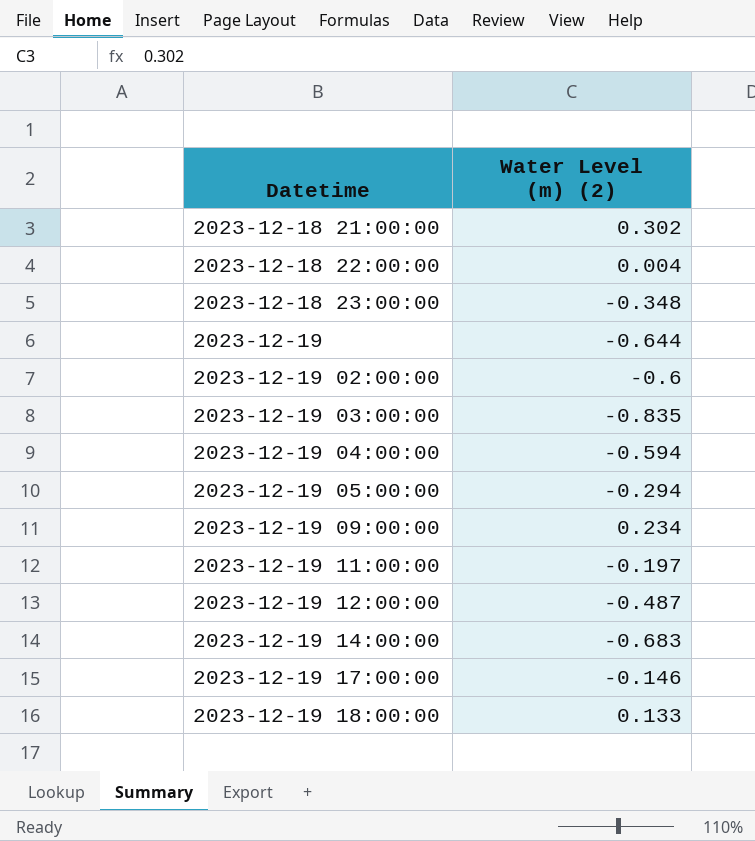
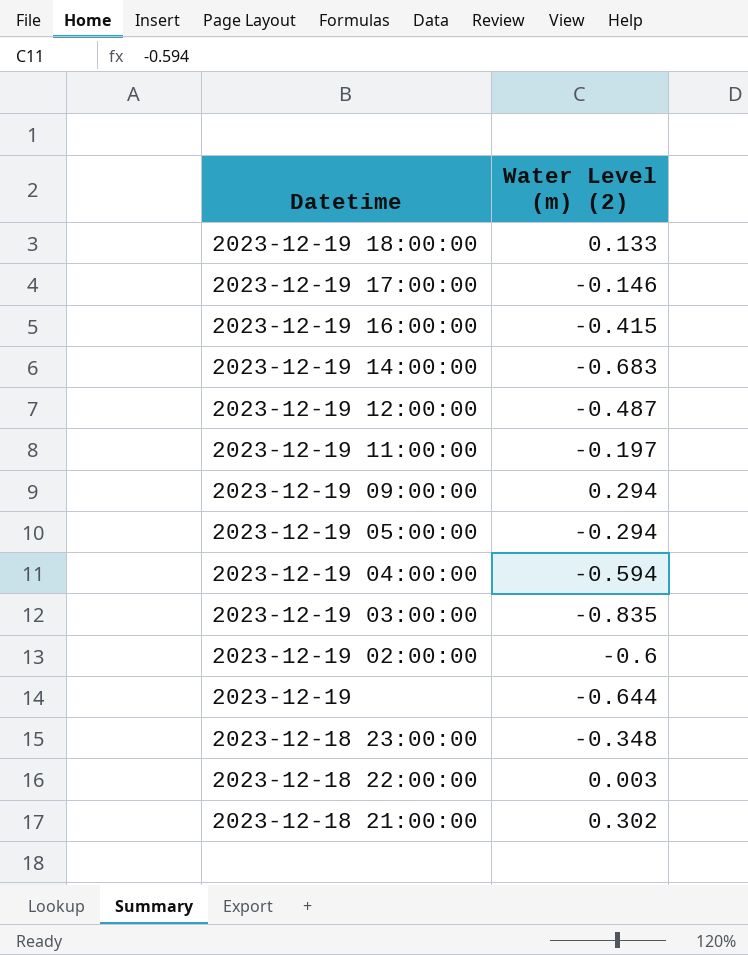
row order: Datetime ascending -> Datetime descending
row 2023-12-19 16:00:00: none -> -0.415
2023-12-19 09:00:00 | Water Level (m) (2): 0.234 -> 0.294
2023-12-18 22:00:00 | Water Level (m) (2): 0.004 -> 0.003

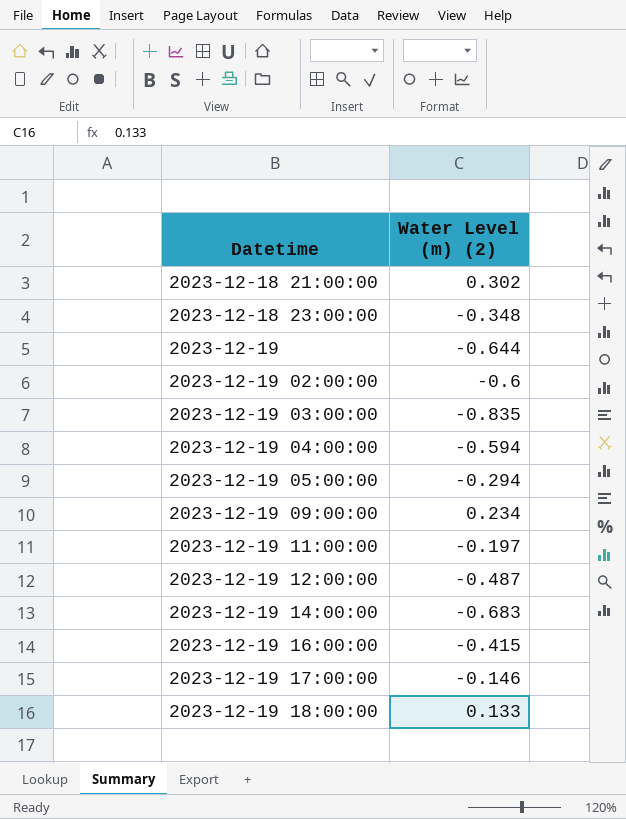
row order: Datetime descending -> Datetime ascending
row 2023-12-18 22:00:00: 0.003 -> none
2023-12-19 09:00:00 | Water Level (m) (2): 0.294 -> 0.234

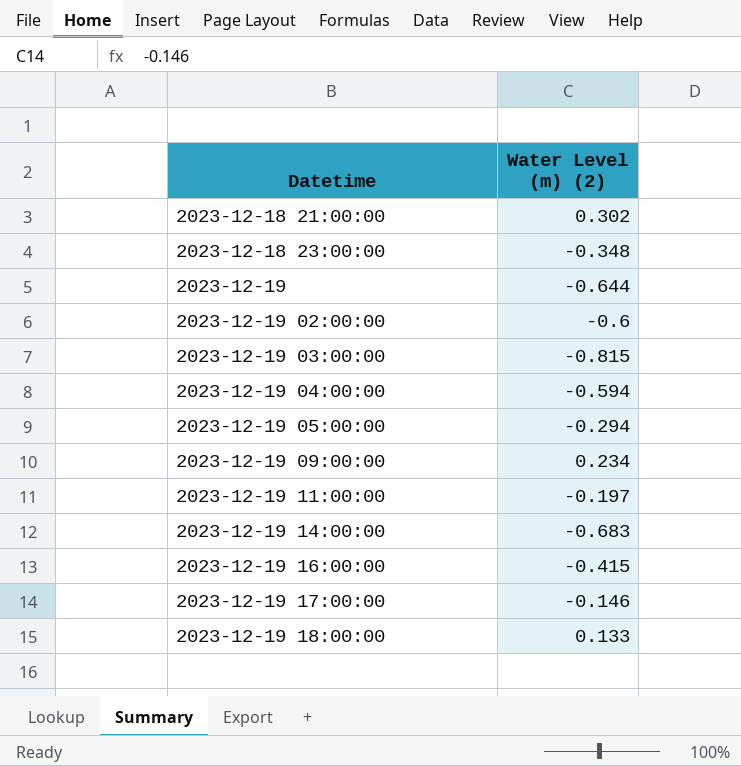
row 2023-12-19 12:00:00: -0.487 -> none
2023-12-19 03:00:00 | Water Level (m) (2): -0.835 -> -0.815

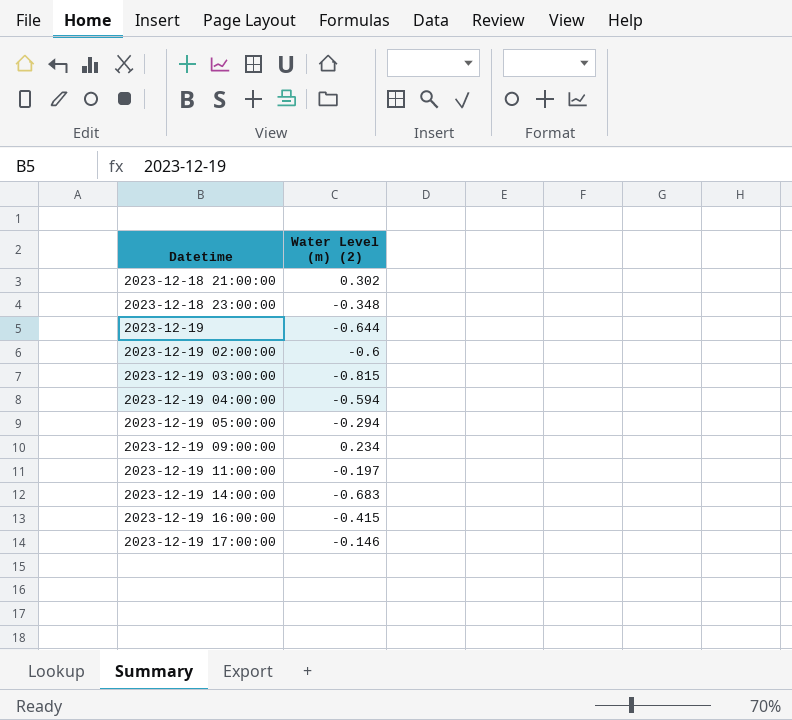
row 2023-12-19 18:00:00: 0.133 -> none

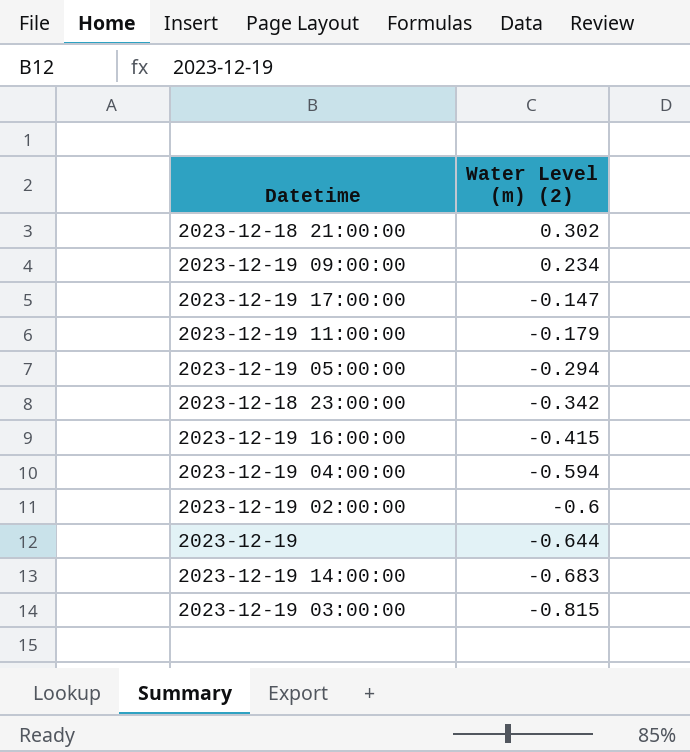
row order: Datetime ascending -> Water Level (m) (2) descending
2023-12-19 17:00:00 | Water Level (m) (2): -0.146 -> -0.147
2023-12-19 11:00:00 | Water Level (m) (2): -0.197 -> -0.179
2023-12-18 23:00:00 | Water Level (m) (2): -0.348 -> -0.342

